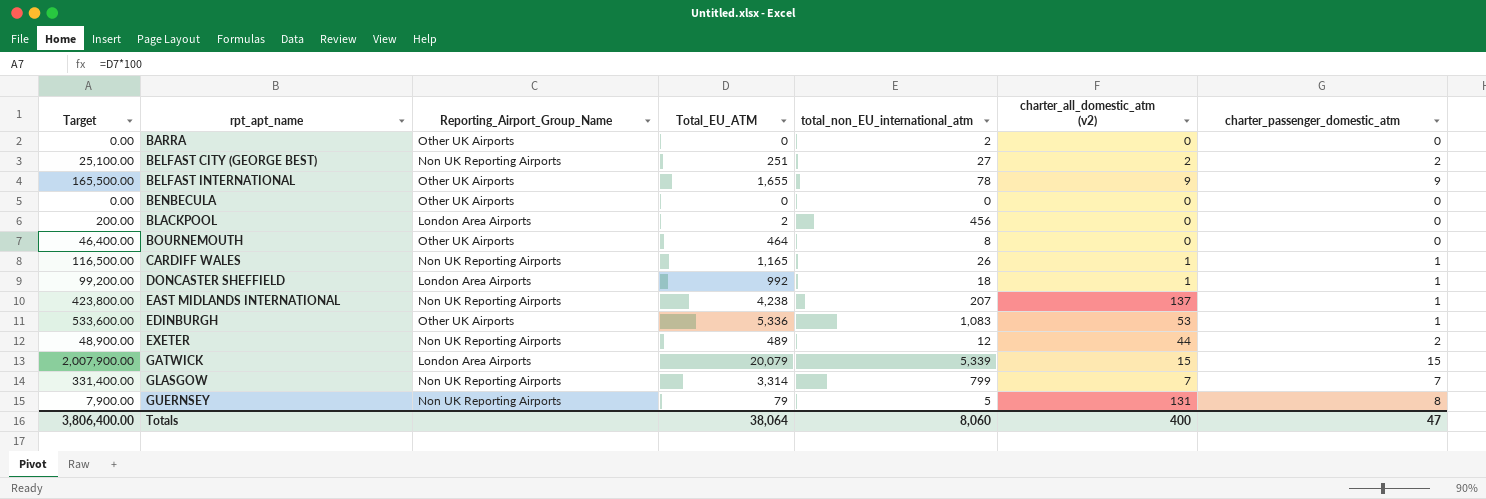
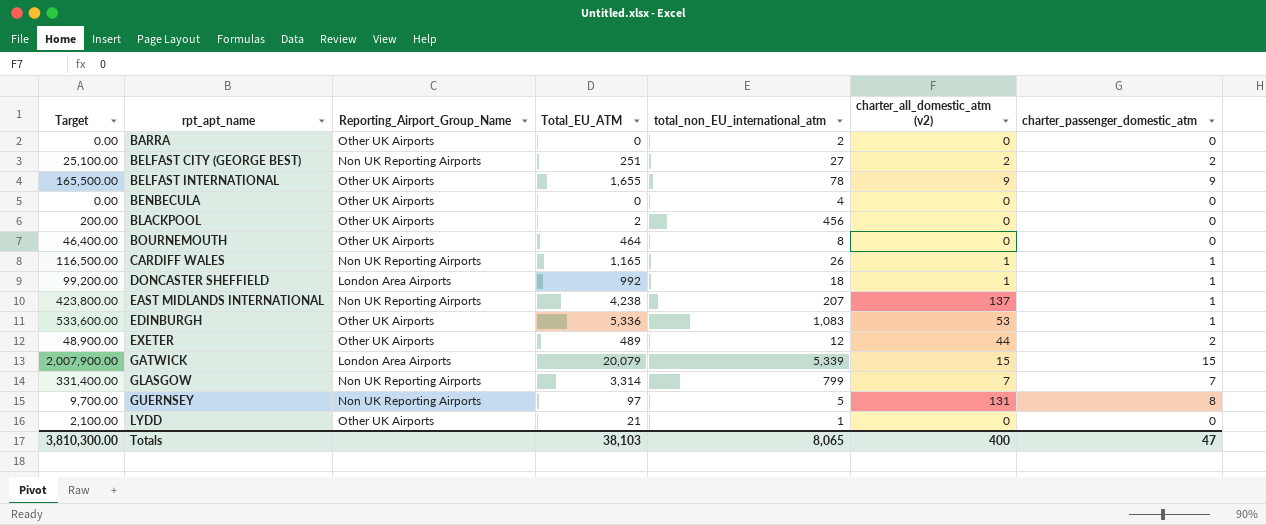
BENBECULA | total_non_EU_international_atm: 0 -> 4
BLACKPOOL | Reporting_Airport_Group_Name: London Area Airports -> Other UK Airports
EXETER | Reporting_Airport_Group_Name: Non UK Reporting Airports -> Other UK Airports
GUERNSEY | Target: 7,900.00 -> 9,700.00
GUERNSEY | Total_EU_ATM: 79 -> 97
row LYDD: none -> 2,100.00 | Other UK Airports | 21 | 1 | 0 | 0
Totals | Target: 3,806,400.00 -> 3,810,300.00
Totals | Total_EU_ATM: 38,064 -> 38,103
Totals | total_non_EU_international_atm: 8,060 -> 8,065

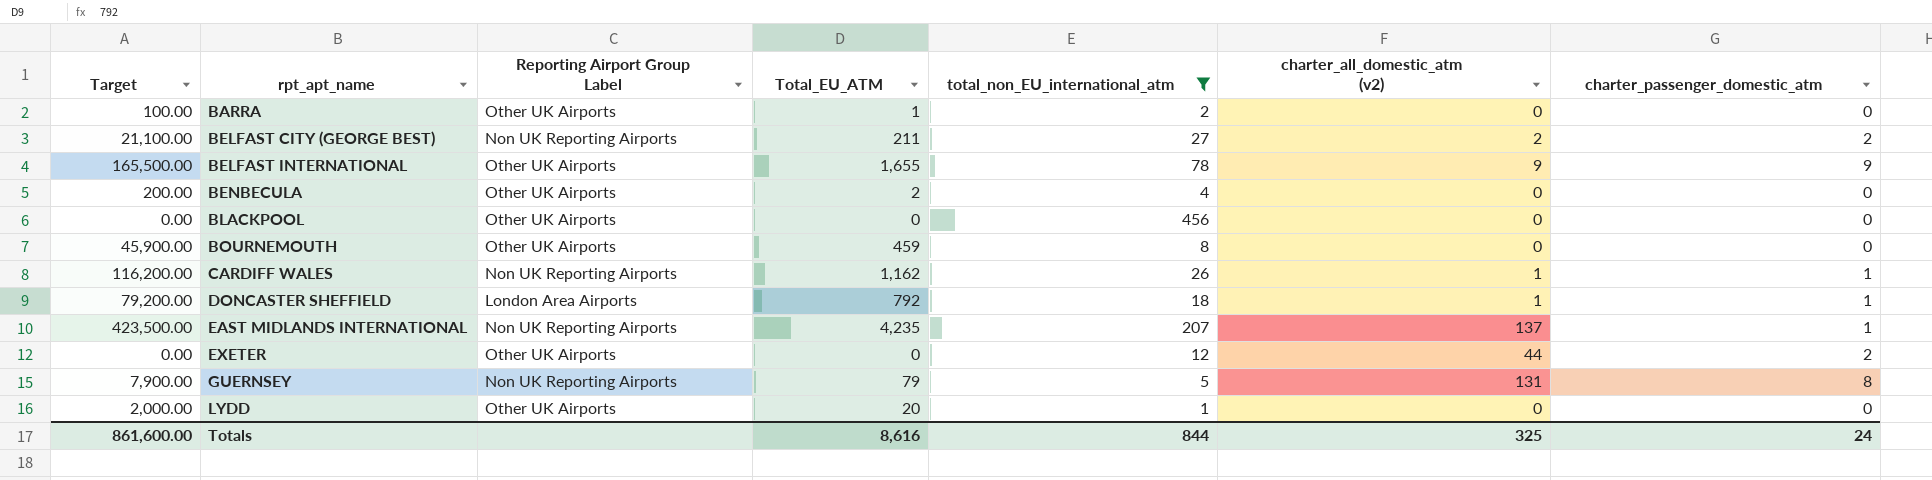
filter: none -> total_non_EU_international_atm <= 456
column name: Reporting_Airport_Group_Name -> Reporting Airport Group Label
BARRA | Target: 0.00 -> 100.00
BARRA | Total_EU_ATM: 0 -> 1
BELFAST CITY (GEORGE BEST) | Target: 25,100.00 -> 21,100.00
BELFAST CITY (GEORGE BEST) | Total_EU_ATM: 251 -> 211
BENBECULA | Target: 0.00 -> 200.00
BENBECULA | Total_EU_ATM: 0 -> 2
BLACKPOOL | Target: 200.00 -> 0.00
BLACKPOOL | Total_EU_ATM: 2 -> 0
BOURNEMOUTH | Target: 46,400.00 -> 45,900.00
BOURNEMOUTH | Total_EU_ATM: 464 -> 459
CARDIFF WALES | Target: 116,500.00 -> 116,200.00
CARDIFF WALES | Total_EU_ATM: 1,165 -> 1,162
DONCASTER SHEFFIELD | Target: 99,200.00 -> 79,200.00
DONCASTER SHEFFIELD | Total_EU_ATM: 992 -> 792
EAST MIDLANDS INTERNATIONAL | Target: 423,800.00 -> 423,500.00
EAST MIDLANDS INTERNATIONAL | Total_EU_ATM: 4,238 -> 4,235
EXETER | Target: 48,900.00 -> 0.00
EXETER | Total_EU_ATM: 489 -> 0
GUERNSEY | Target: 9,700.00 -> 7,900.00
GUERNSEY | Total_EU_ATM: 97 -> 79
LYDD | Target: 2,100.00 -> 2,000.00
LYDD | Total_EU_ATM: 21 -> 20
Totals | Target: 3,810,300.00 -> 861,600.00
Totals | Total_EU_ATM: 38,103 -> 8,616
Totals | total_non_EU_international_atm: 8,065 -> 844
Totals | charter_all_domestic_atm (v2): 400 -> 325
Totals | charter_passenger_domestic_atm: 47 -> 24

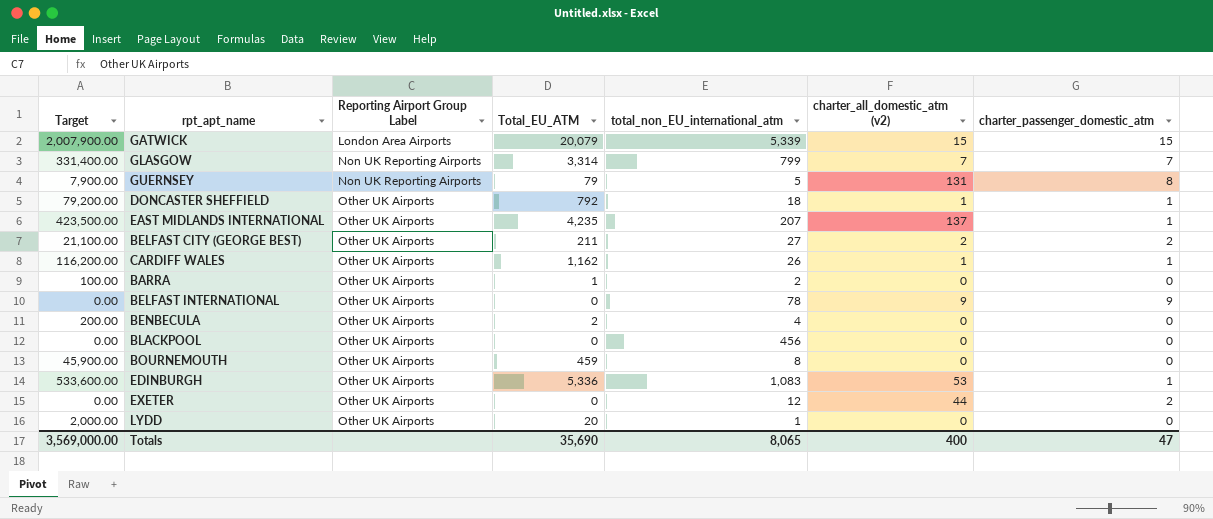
filter: total_non_EU_international_atm <= 456 -> none
row order: rpt_apt_name ascending -> Reporting Airport Group Label ascending
DONCASTER SHEFFIELD | Reporting Airport Group Label: London Area Airports -> Other UK Airports
EAST MIDLANDS INTERNATIONAL | Reporting Airport Group Label: Non UK Reporting Airports -> Other UK Airports
BELFAST CITY (GEORGE BEST) | Reporting Airport Group Label: Non UK Reporting Airports -> Other UK Airports
CARDIFF WALES | Reporting Airport Group Label: Non UK Reporting Airports -> Other UK Airports
BELFAST INTERNATIONAL | Target: 165,500.00 -> 0.00
BELFAST INTERNATIONAL | Total_EU_ATM: 1,655 -> 0
Totals | Target: 861,600.00 -> 3,569,000.00
Totals | Total_EU_ATM: 8,616 -> 35,690
Totals | total_non_EU_international_atm: 844 -> 8,065
Totals | charter_all_domestic_atm (v2): 325 -> 400
Totals | charter_passenger_domestic_atm: 24 -> 47

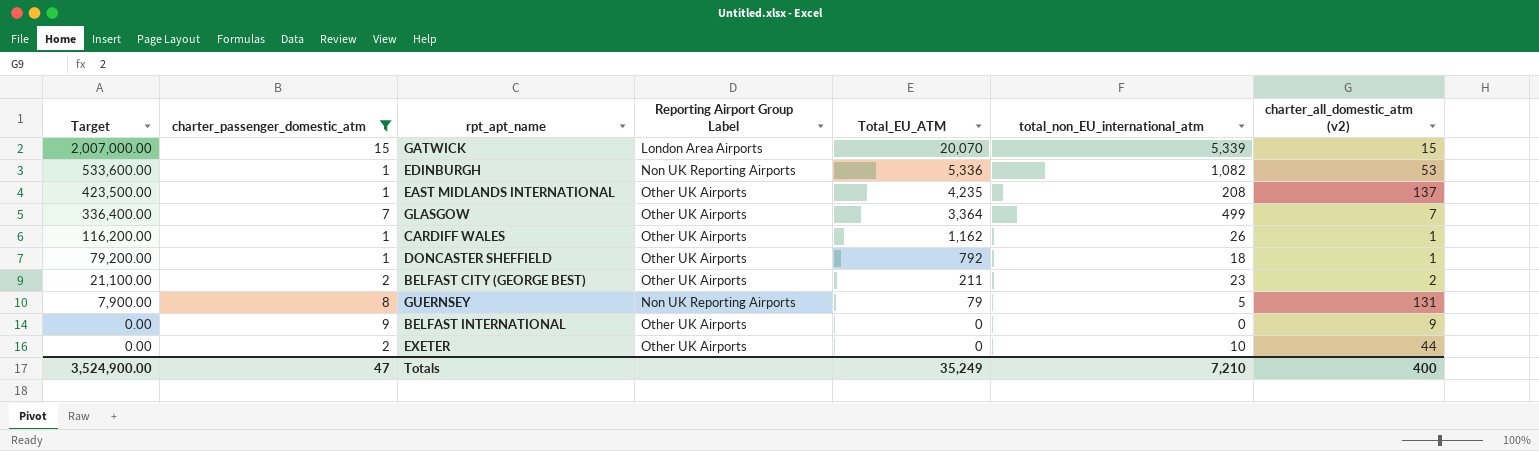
filter: none -> charter_passenger_domestic_atm != 0
row order: Reporting Airport Group Label ascending -> Target descending
column charter_passenger_domestic_atm | position: 7 -> 2
GATWICK | Target: 2,007,900.00 -> 2,007,000.00
GATWICK | Total_EU_ATM: 20,079 -> 20,070
EDINBURGH | Reporting Airport Group Label: Other UK Airports -> Non UK Reporting Airports
EDINBURGH | total_non_EU_international_atm: 1,083 -> 1,082
EAST MIDLANDS INTERNATIONAL | total_non_EU_international_atm: 207 -> 208
GLASGOW | Target: 331,400.00 -> 336,400.00
GLASGOW | Reporting Airport Group Label: Non UK Reporting Airports -> Other UK Airports
GLASGOW | Total_EU_ATM: 3,314 -> 3,364
GLASGOW | total_non_EU_international_atm: 799 -> 499
BELFAST CITY (GEORGE BEST) | total_non_EU_international_atm: 27 -> 23
BELFAST INTERNATIONAL | total_non_EU_international_atm: 78 -> 0
EXETER | total_non_EU_international_atm: 12 -> 10
Totals | Target: 3,569,000.00 -> 3,524,900.00
Totals | Total_EU_ATM: 35,690 -> 35,249
Totals | total_non_EU_international_atm: 8,065 -> 7,210

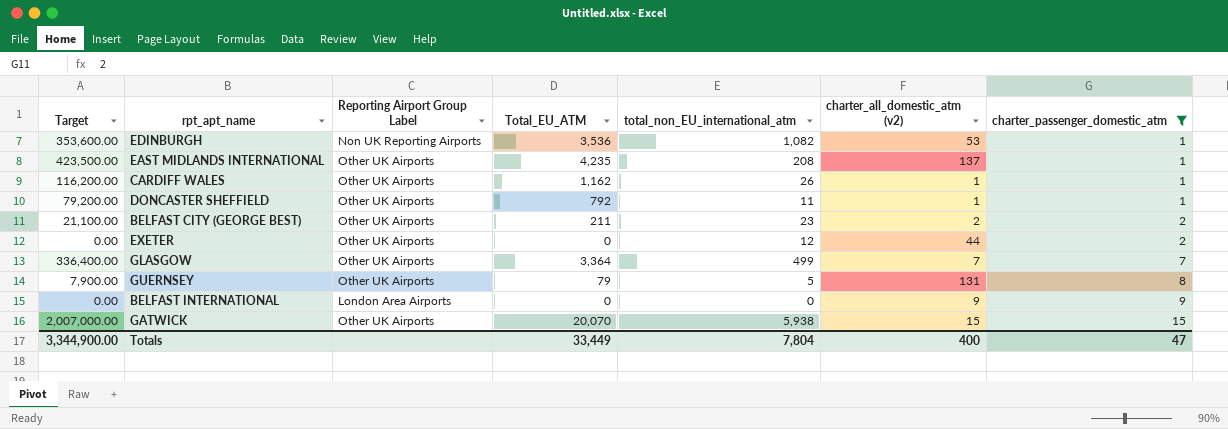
row order: Target descending -> charter_passenger_domestic_atm ascending
column charter_passenger_domestic_atm | position: 2 -> 7
EDINBURGH | Target: 533,600.00 -> 353,600.00
EDINBURGH | Total_EU_ATM: 5,336 -> 3,536
DONCASTER SHEFFIELD | total_non_EU_international_atm: 18 -> 11
EXETER | total_non_EU_international_atm: 10 -> 12
GUERNSEY | Reporting Airport Group Label: Non UK Reporting Airports -> Other UK Airports
BELFAST INTERNATIONAL | Reporting Airport Group Label: Other UK Airports -> London Area Airports
GATWICK | Reporting Airport Group Label: London Area Airports -> Other UK Airports
GATWICK | total_non_EU_international_atm: 5,339 -> 5,938
Totals | Target: 3,524,900.00 -> 3,344,900.00
Totals | Total_EU_ATM: 35,249 -> 33,449
Totals | total_non_EU_international_atm: 7,210 -> 7,804

